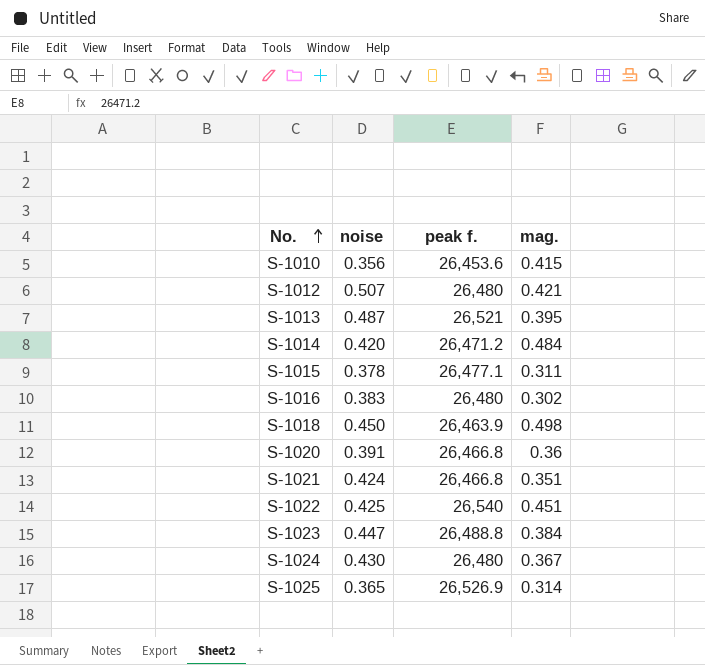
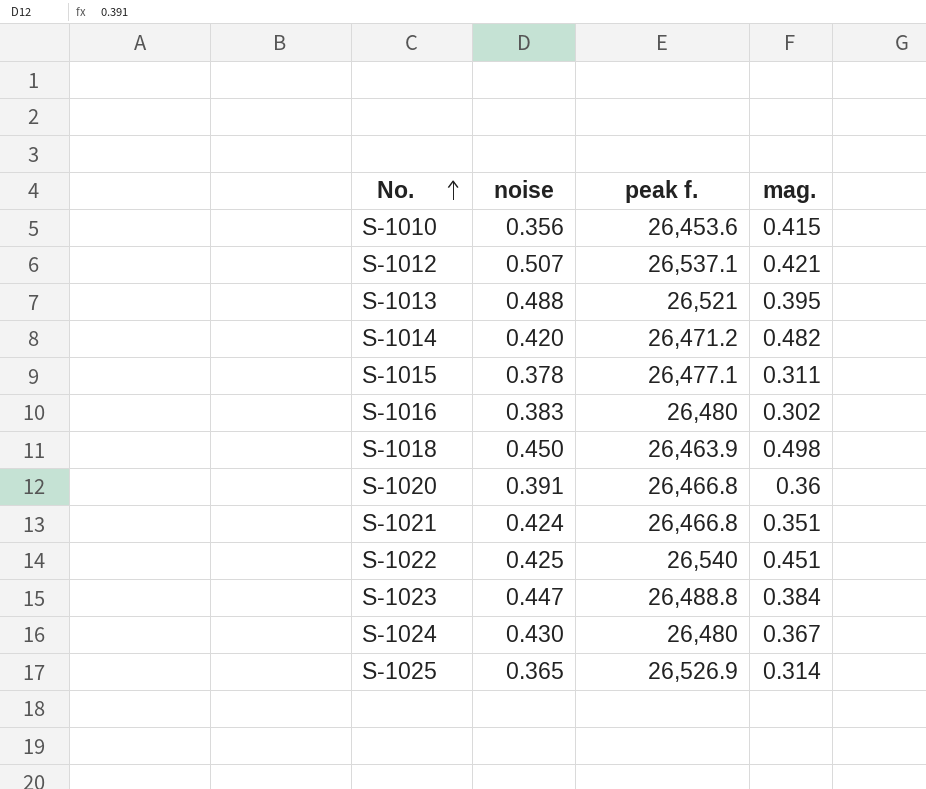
S-1012 | peak f.: 26,480 -> 26,537.1
S-1013 | noise: 0.487 -> 0.488
S-1014 | mag.: 0.484 -> 0.482

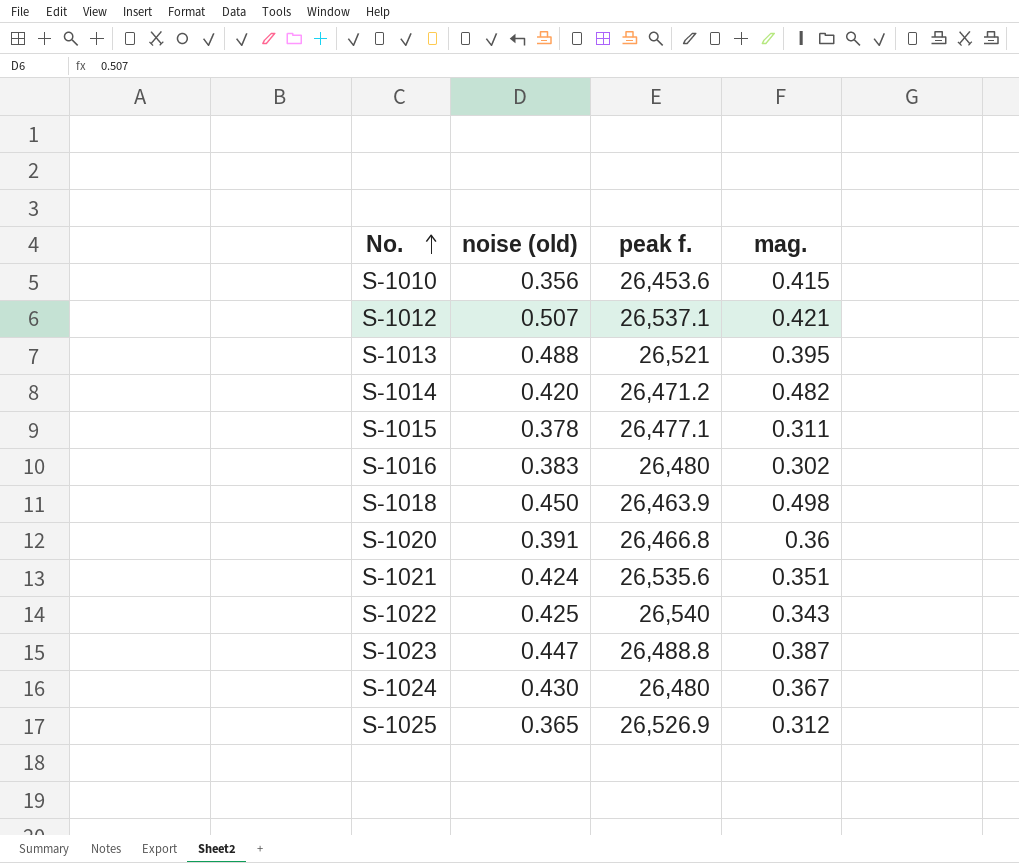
column name: noise -> noise (old)
S-1021 | peak f.: 26,466.8 -> 26,535.6
S-1022 | mag.: 0.451 -> 0.343
S-1023 | mag.: 0.384 -> 0.387
S-1025 | mag.: 0.314 -> 0.312

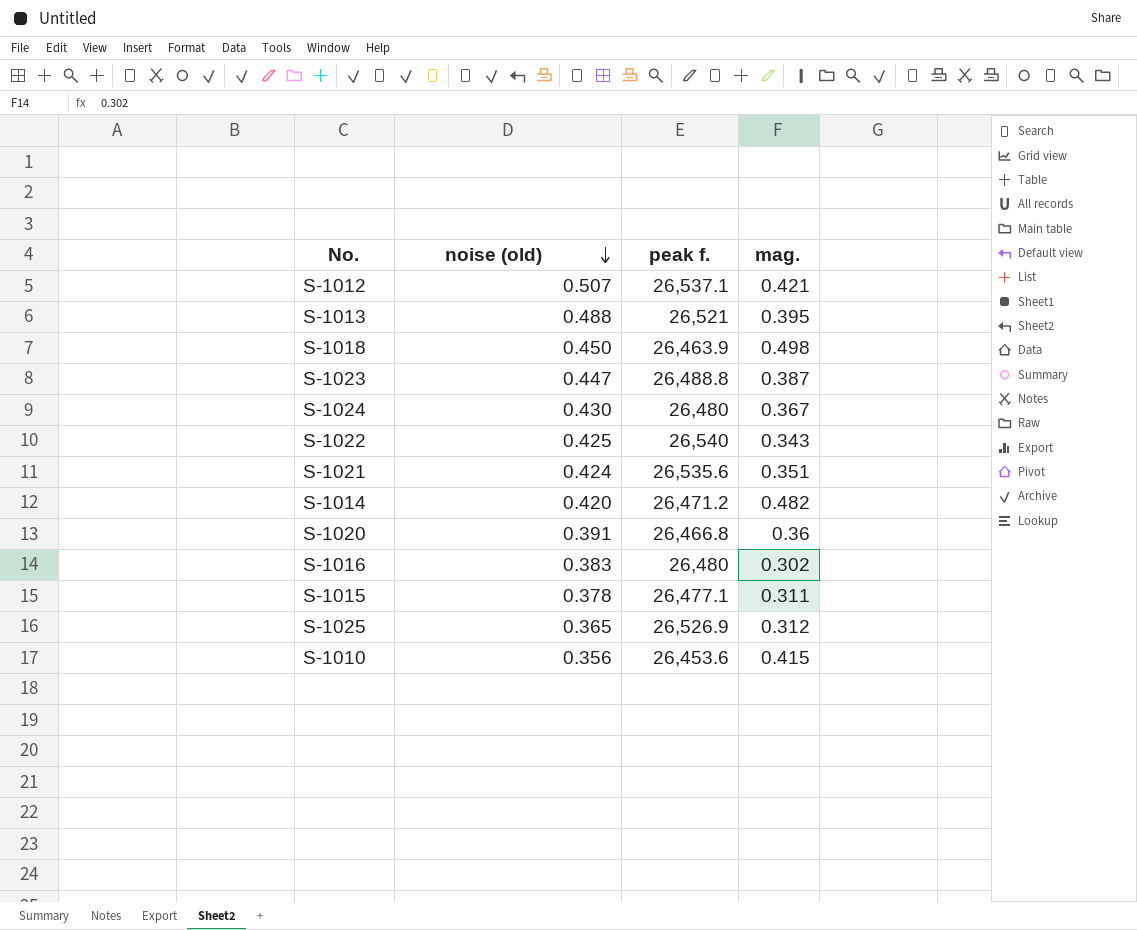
row order: No. ascending -> noise (old) descending

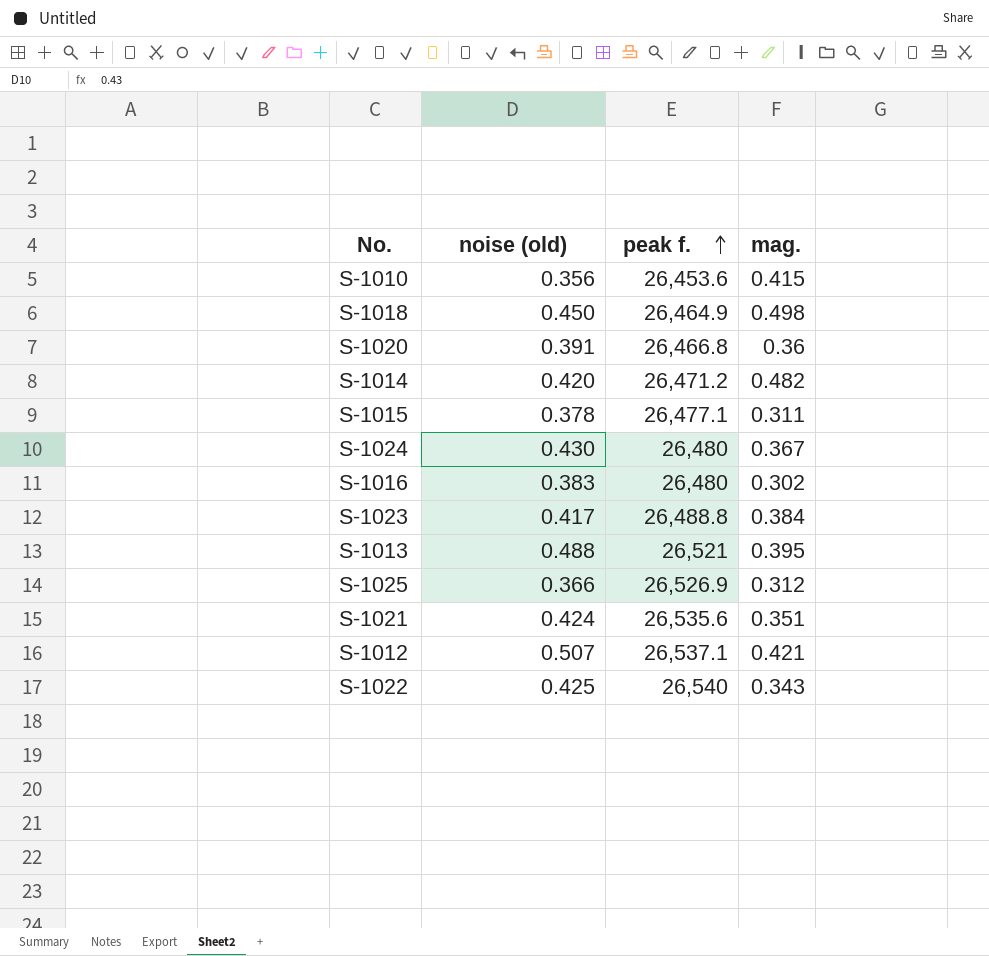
row order: noise (old) descending -> peak f. ascending
S-1018 | peak f.: 26,463.9 -> 26,464.9
S-1023 | noise (old): 0.447 -> 0.417
S-1023 | mag.: 0.387 -> 0.384
S-1025 | noise (old): 0.365 -> 0.366

